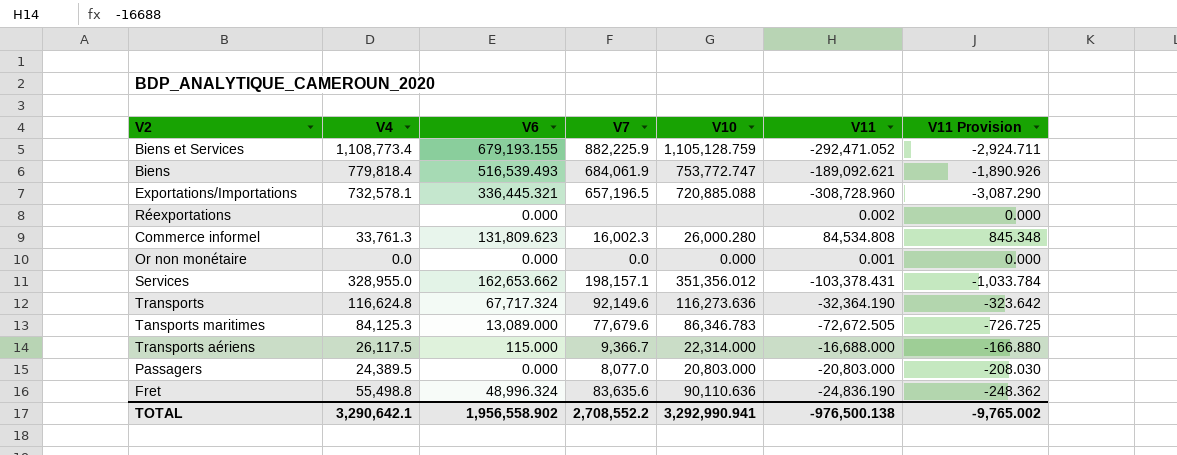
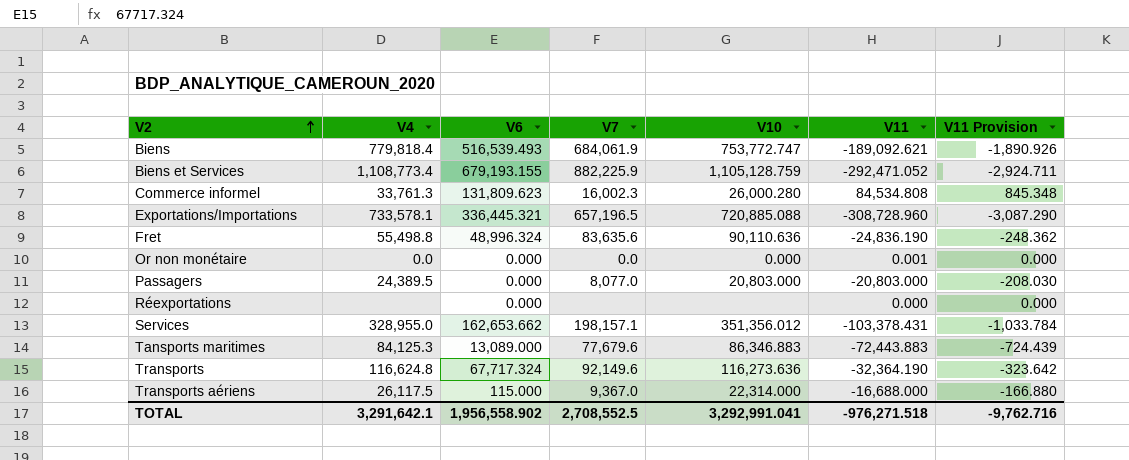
row order: none -> V2 ascending
Exportations/Importations | V4: 732,578.1 -> 733,578.1
Réexportations | V11: 0.002 -> 0.000
Tansports maritimes | V10: 86,346.783 -> 86,346.883
Tansports maritimes | V11: -72,672.505 -> -72,443.883
Tansports maritimes | V11 Provision: -726.725 -> -724.439
Transports aériens | V7: 9,366.7 -> 9,367.0
TOTAL | V4: 3,290,642.1 -> 3,291,642.1
TOTAL | V7: 2,708,552.2 -> 2,708,552.5
TOTAL | V10: 3,292,990.941 -> 3,292,991.041
TOTAL | V11: -976,500.138 -> -976,271.518
TOTAL | V11 Provision: -9,765.002 -> -9,762.716

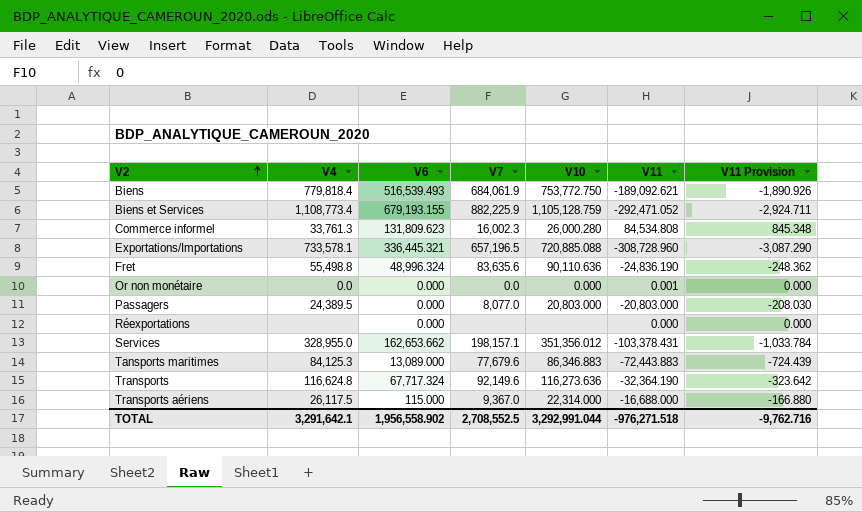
Biens | V10: 753,772.747 -> 753,772.750
TOTAL | V10: 3,292,991.041 -> 3,292,991.044

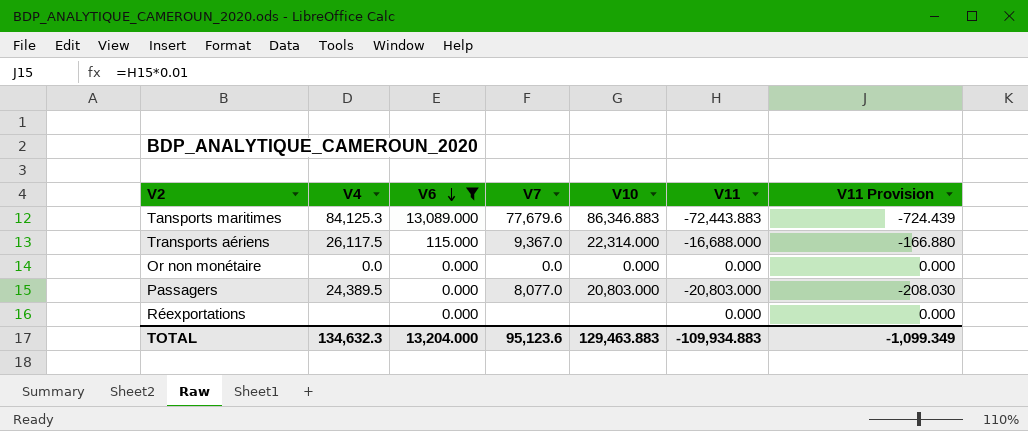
filter: none -> V6 <= 13,089.000
row order: V2 ascending -> V6 descending
Or non monétaire | V11: 0.001 -> 0.000
TOTAL | V4: 3,291,642.1 -> 134,632.3
TOTAL | V6: 1,956,558.902 -> 13,204.000
TOTAL | V7: 2,708,552.5 -> 95,123.6
TOTAL | V10: 3,292,991.044 -> 129,463.883
TOTAL | V11: -976,271.518 -> -109,934.883
TOTAL | V11 Provision: -9,762.716 -> -1,099.349

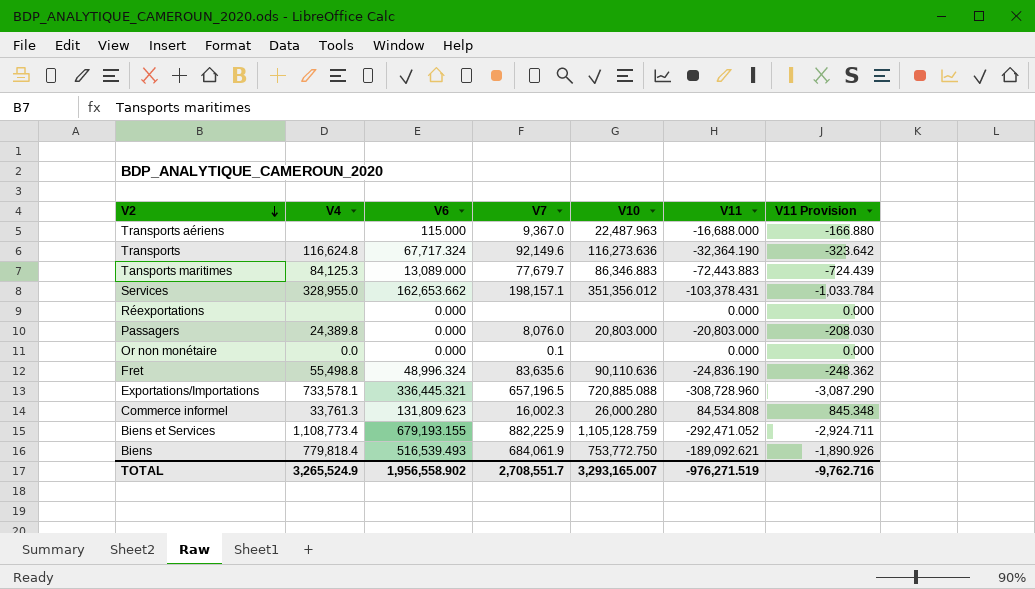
filter: V6 <= 13,089.000 -> none
row order: V6 descending -> V2 descending
Transports aériens | V4: 26,117.5 -> none
Transports aériens | V10: 22,314.000 -> 22,487.963
Tansports maritimes | V7: 77,679.6 -> 77,679.7
Passagers | V4: 24,389.5 -> 24,389.8
Passagers | V7: 8,077.0 -> 8,076.0
Or non monétaire | V7: 0.0 -> 0.1
Or non monétaire | V10: 0.000 -> none
TOTAL | V4: 134,632.3 -> 3,265,524.9
TOTAL | V6: 13,204.000 -> 1,956,558.902
TOTAL | V7: 95,123.6 -> 2,708,551.7
TOTAL | V10: 129,463.883 -> 3,293,165.007
TOTAL | V11: -109,934.883 -> -976,271.519
TOTAL | V11 Provision: -1,099.349 -> -9,762.716

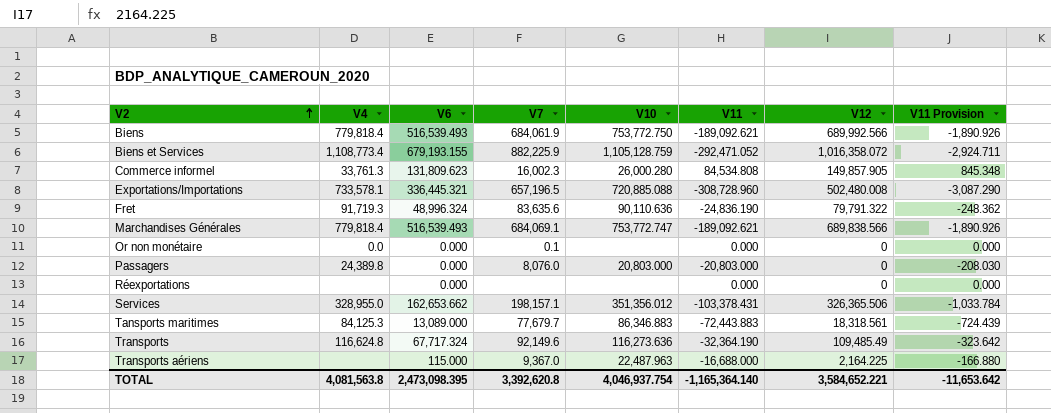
row order: V2 descending -> V2 ascending
column V12 | position: none -> 7
Fret | V4: 55,498.8 -> 91,719.3
row Marchandises Générales: none -> 779,818.4 | 516,539.493 | 684,069.1 | 753,772.747 | -189,092.621 | 689,838.566 | -1,890.926
TOTAL | V4: 3,265,524.9 -> 4,081,563.8
TOTAL | V6: 1,956,558.902 -> 2,473,098.395
TOTAL | V7: 2,708,551.7 -> 3,392,620.8
TOTAL | V10: 3,293,165.007 -> 4,046,937.754
TOTAL | V11: -976,271.519 -> -1,165,364.140
TOTAL | V11 Provision: -9,762.716 -> -11,653.642

